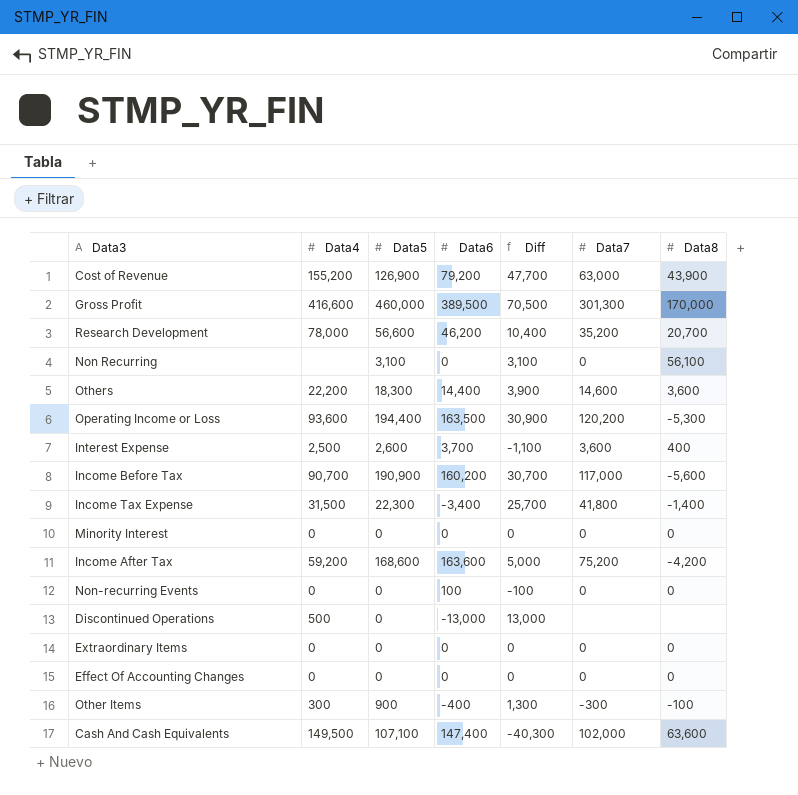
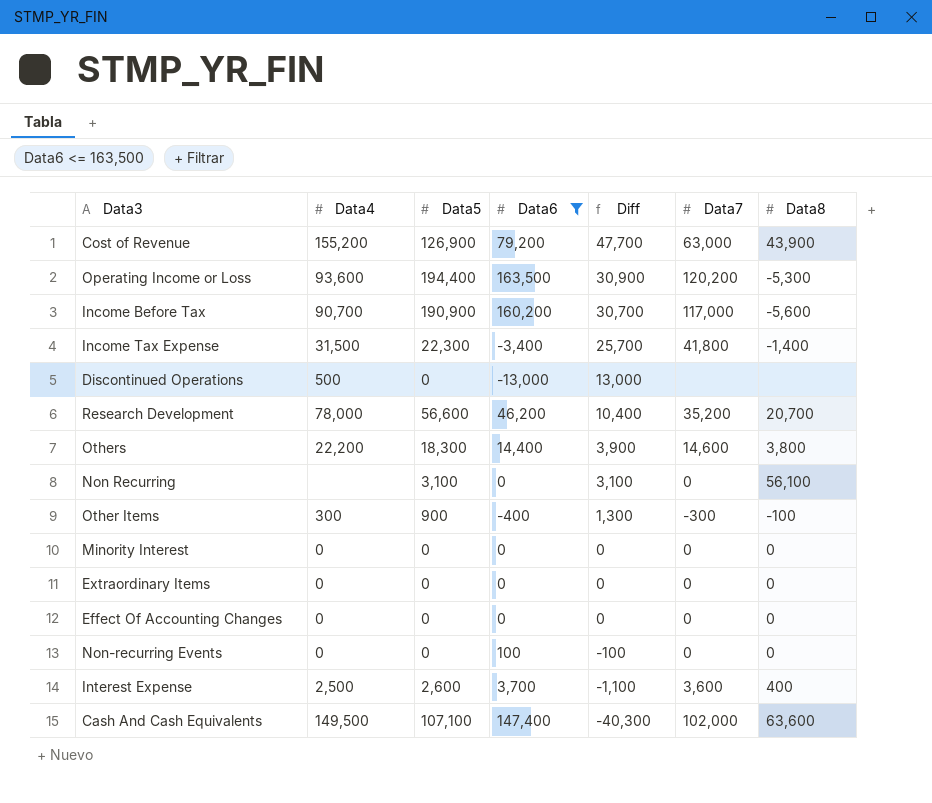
filter: none -> Data6 <= 163,500
row order: none -> Diff descending
Others | Data8: 3,600 -> 3,800

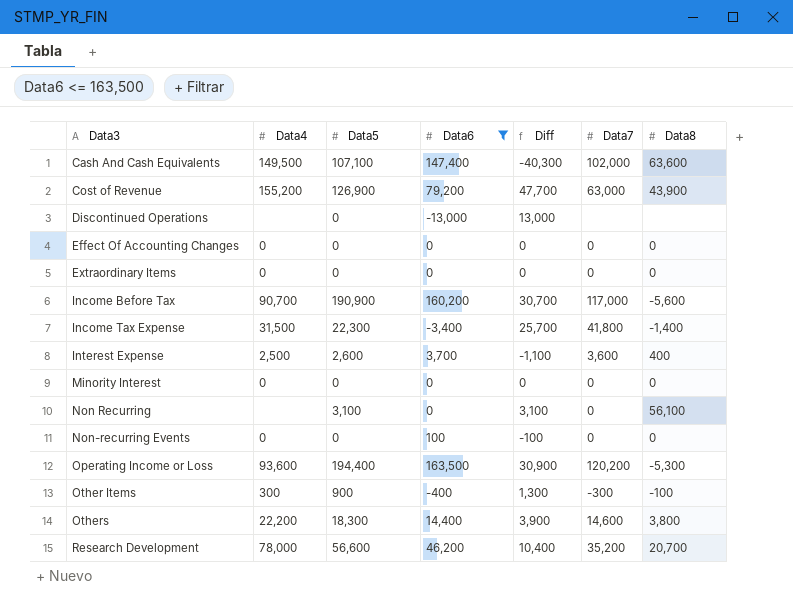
row order: Diff descending -> Data3 ascending
Discontinued Operations | Data4: 500 -> none

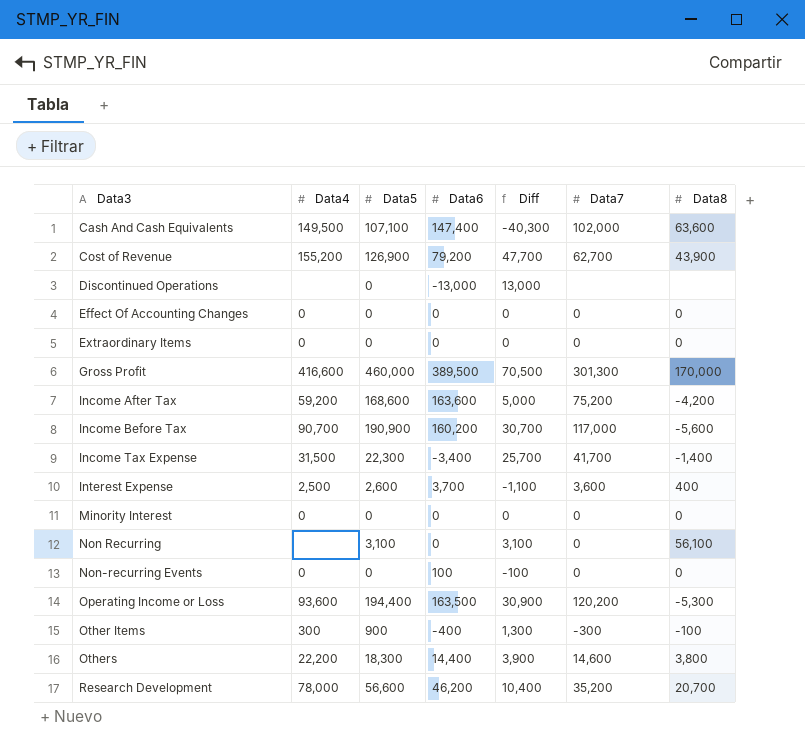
filter: Data6 <= 163,500 -> none
Cost of Revenue | Data7: 63,000 -> 62,700
Income Tax Expense | Data7: 41,800 -> 41,700

